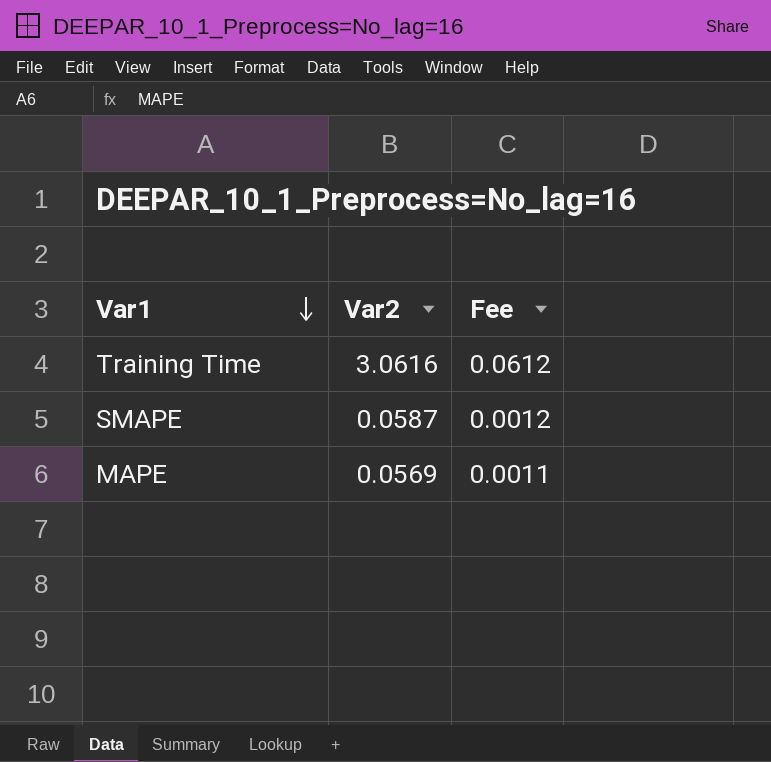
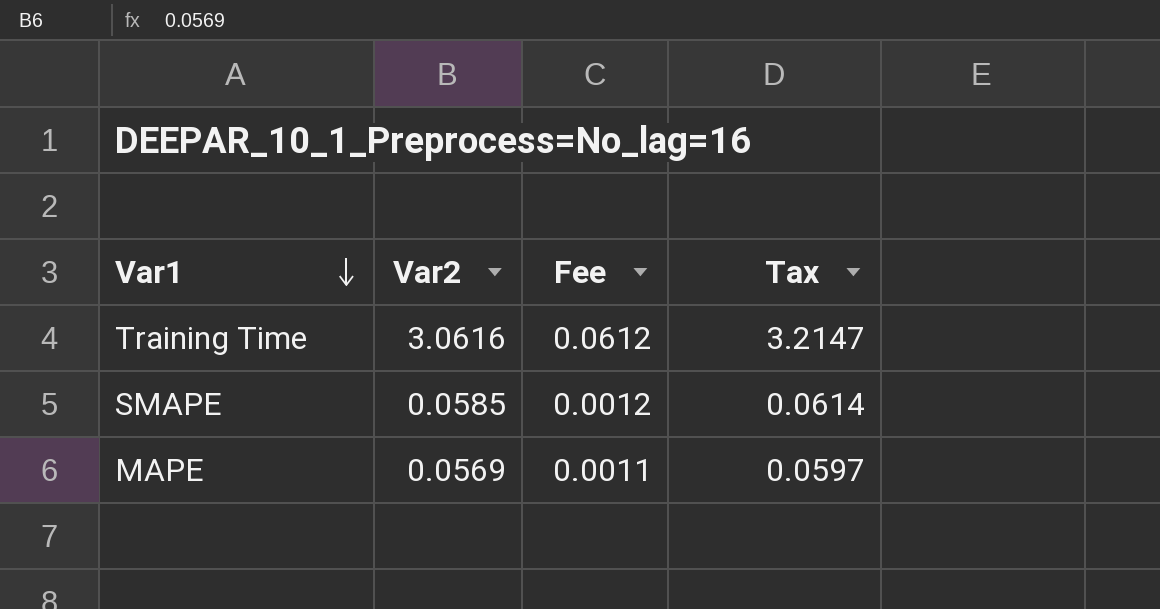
column Tax | formula: none -> [Var2] * 1.05
SMAPE | Var2: 0.0587 -> 0.0585

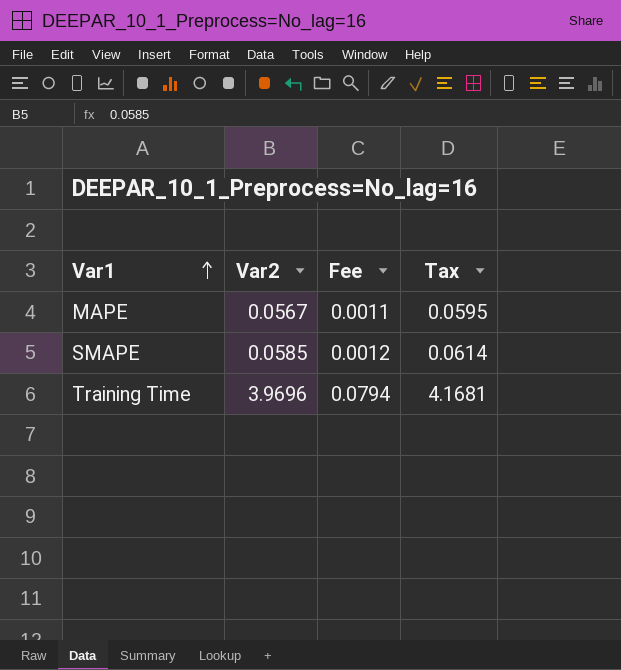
row order: Var1 descending -> Var1 ascending
MAPE | Var2: 0.0569 -> 0.0567
MAPE | Tax: 0.0597 -> 0.0595
Training Time | Var2: 3.0616 -> 3.9696
Training Time | Fee: 0.0612 -> 0.0794
Training Time | Tax: 3.2147 -> 4.1681

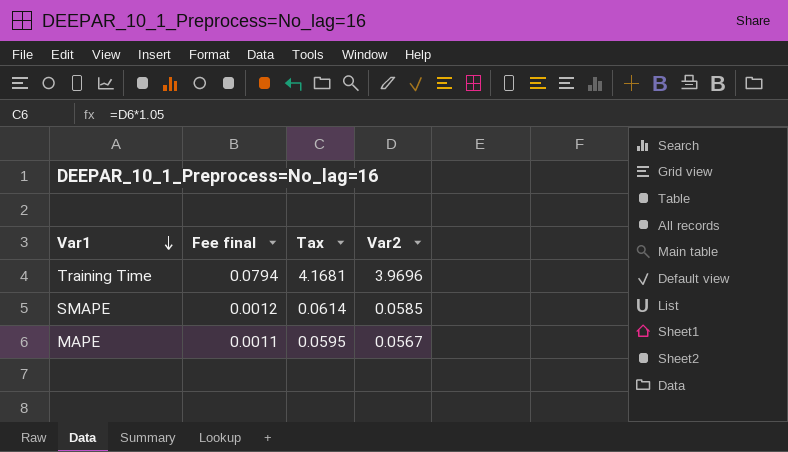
row order: Var1 ascending -> Var1 descending
column name: Fee -> Fee final
column Var2 | position: 2 -> 4

